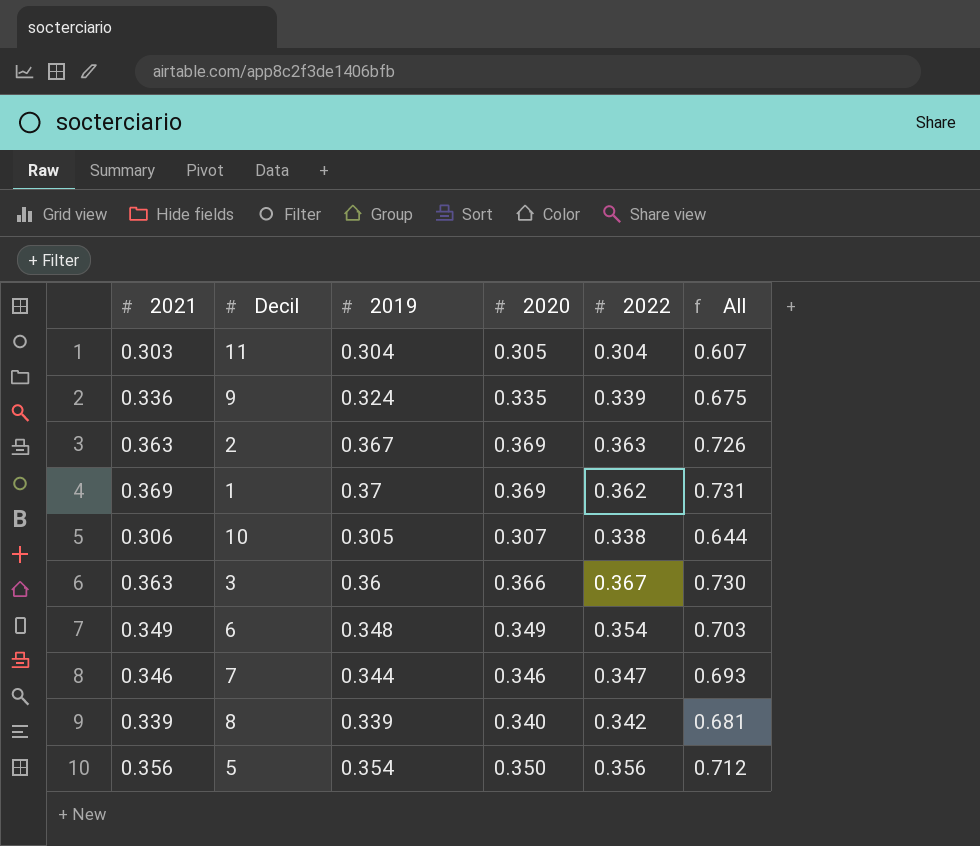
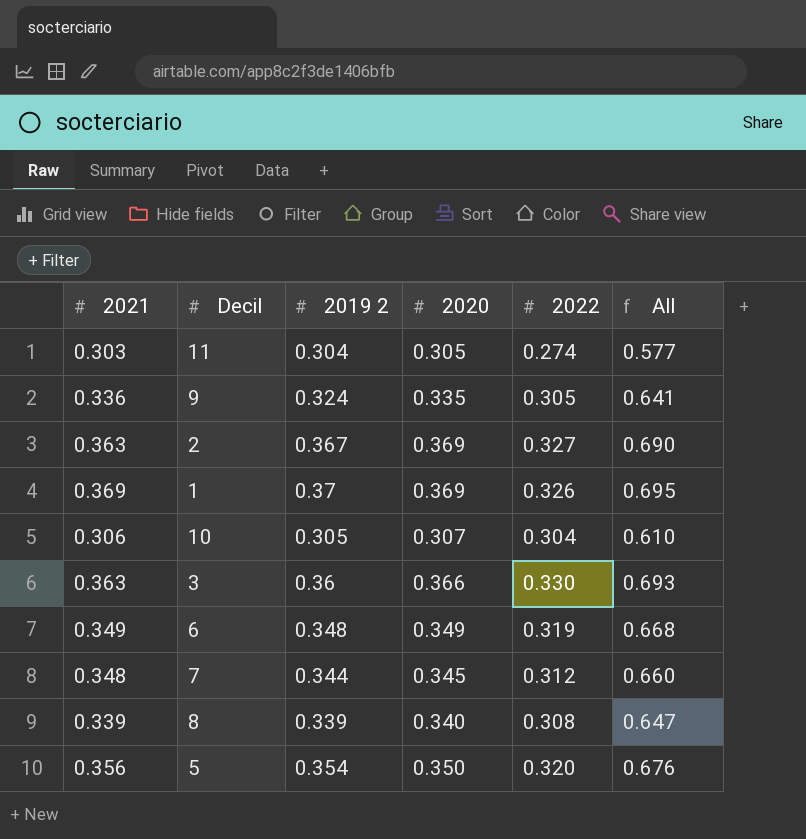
column name: 2019 -> 2019 2
11 | 2022: 0.304 -> 0.274
11 | All: 0.607 -> 0.577
9 | 2022: 0.339 -> 0.305
9 | All: 0.675 -> 0.641
2 | 2022: 0.363 -> 0.327
2 | All: 0.726 -> 0.690
1 | 2022: 0.362 -> 0.326
1 | All: 0.731 -> 0.695
10 | 2022: 0.338 -> 0.304
10 | All: 0.644 -> 0.610
3 | 2022: 0.367 -> 0.330
3 | All: 0.730 -> 0.693
6 | 2022: 0.354 -> 0.319
6 | All: 0.703 -> 0.668
7 | 2021: 0.346 -> 0.348
7 | 2020: 0.346 -> 0.345
7 | 2022: 0.347 -> 0.312
7 | All: 0.693 -> 0.660
8 | 2022: 0.342 -> 0.308
8 | All: 0.681 -> 0.647
5 | 2022: 0.356 -> 0.320
5 | All: 0.712 -> 0.676

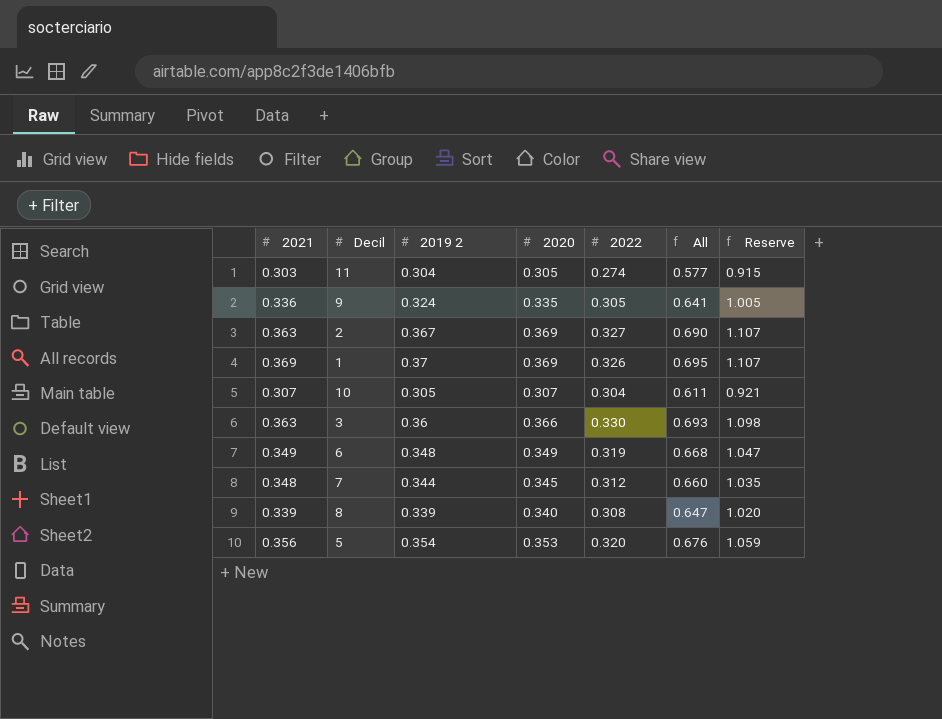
column Reserve | formula: none -> [2020] * 3
10 | 2021: 0.306 -> 0.307
10 | All: 0.610 -> 0.611
5 | 2020: 0.350 -> 0.353

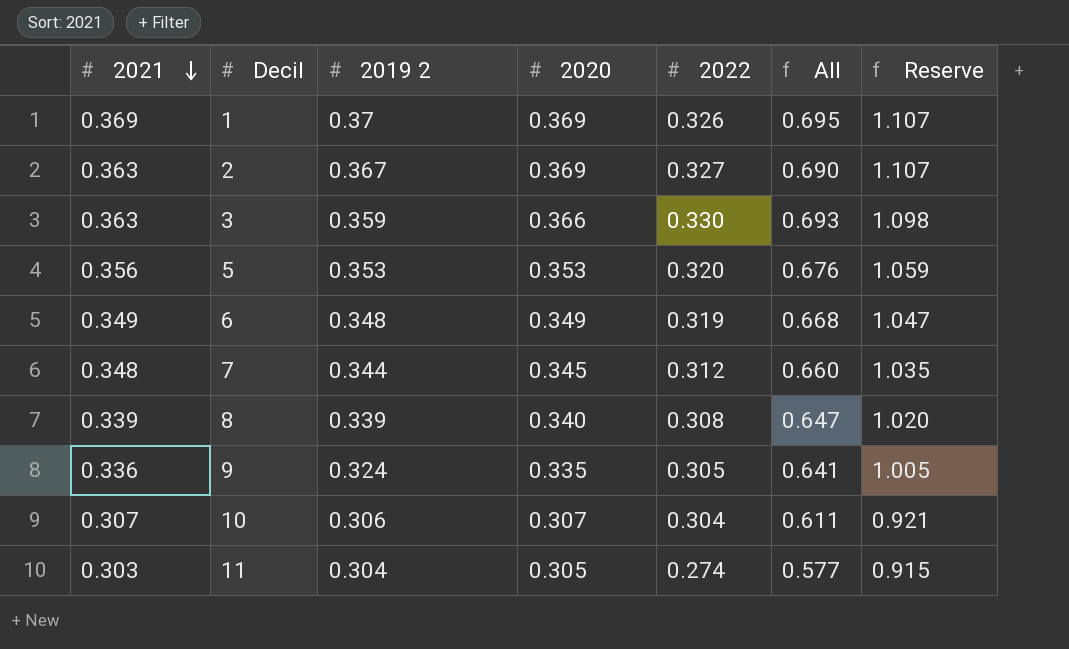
row order: none -> 2021 descending
3 | 2019 2: 0.36 -> 0.359
5 | 2019 2: 0.354 -> 0.353
10 | 2019 2: 0.305 -> 0.306

